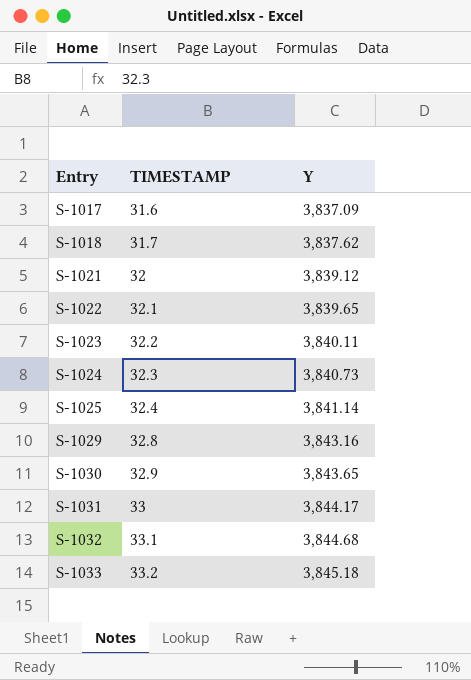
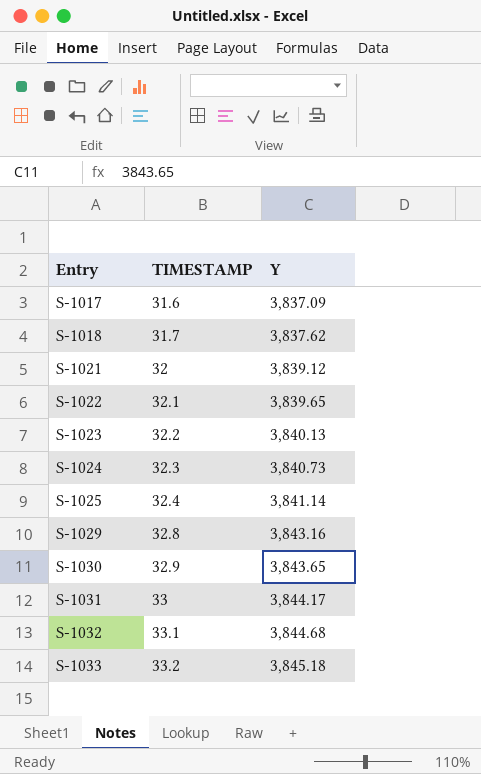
S-1023 | Y: 3,840.11 -> 3,840.13

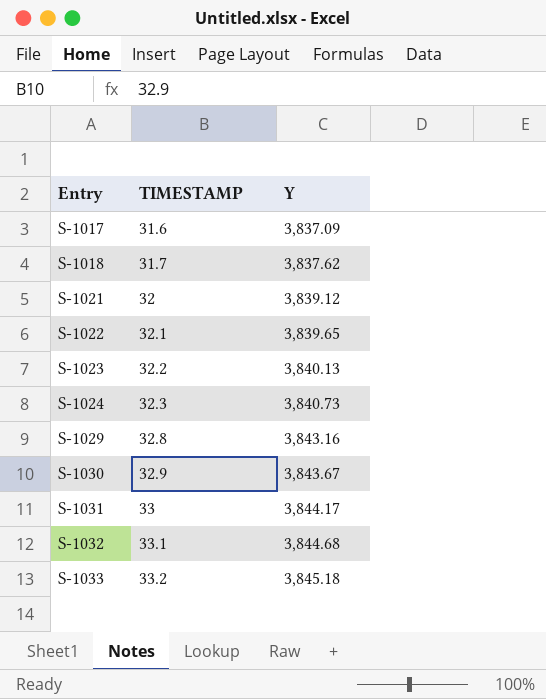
row S-1025: 32.4 | 3,841.14 -> none
S-1030 | Y: 3,843.65 -> 3,843.67

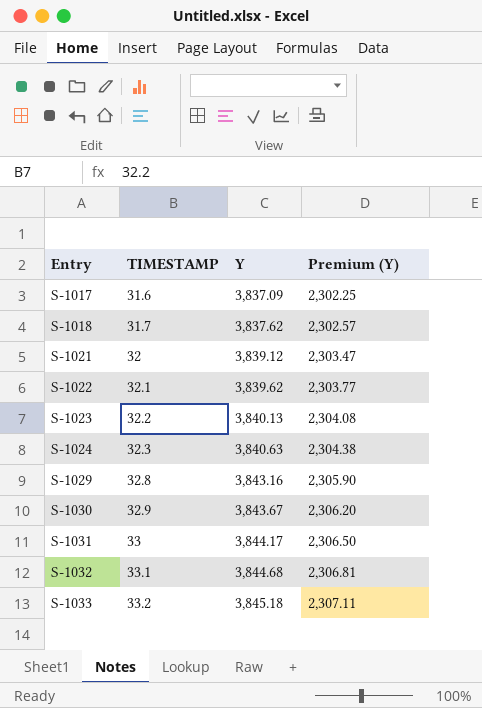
column Premium (Y) | formula: none -> [Y] * 0.6
S-1022 | Y: 3,839.65 -> 3,839.62
S-1024 | Y: 3,840.73 -> 3,840.63

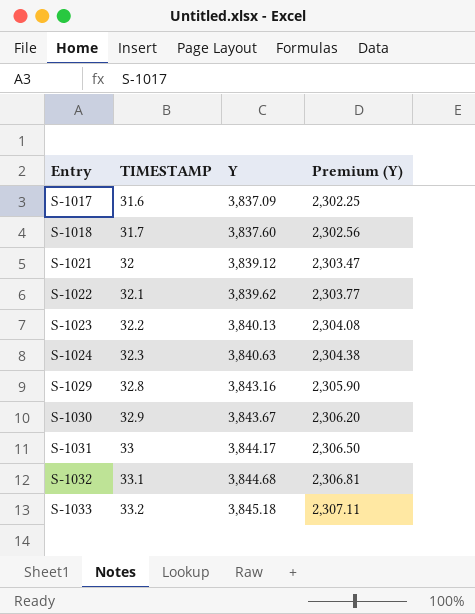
S-1018 | Y: 3,837.62 -> 3,837.60
S-1018 | Premium (Y): 2,302.57 -> 2,302.56

